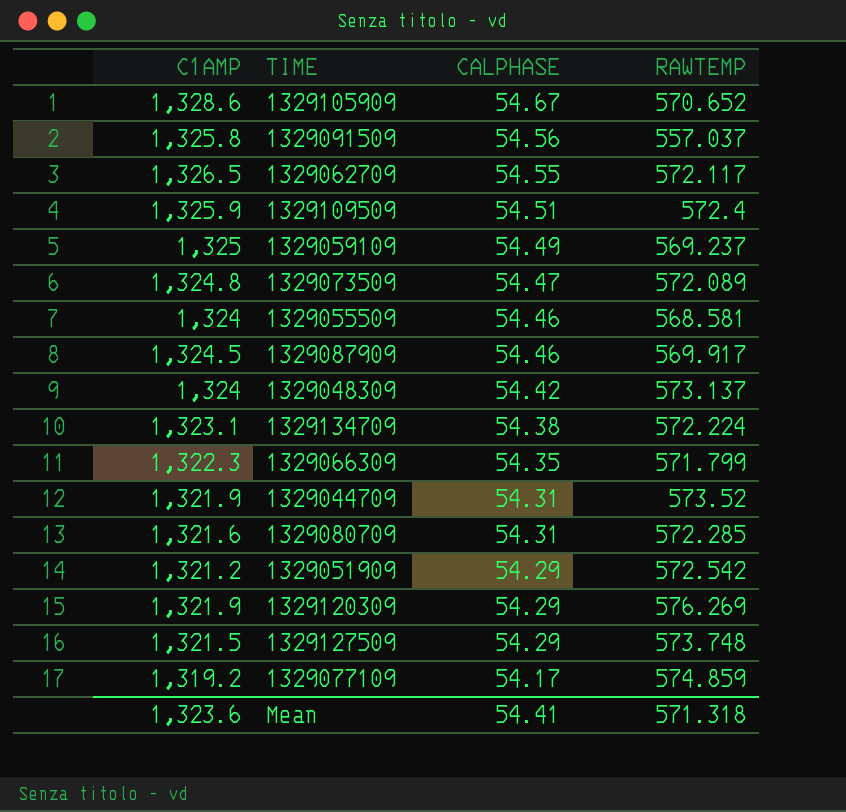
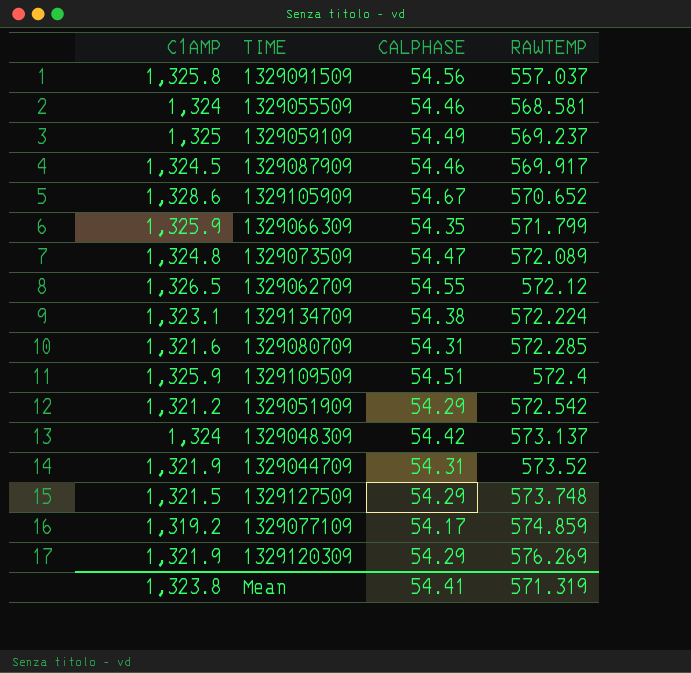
row order: CALPHASE descending -> RAWTEMP ascending
1329066309 | C1AMP: 1,322.3 -> 1,325.9
1329062709 | RAWTEMP: 572.117 -> 572.12
Mean | C1AMP: 1,323.6 -> 1,323.8
Mean | RAWTEMP: 571.318 -> 571.319

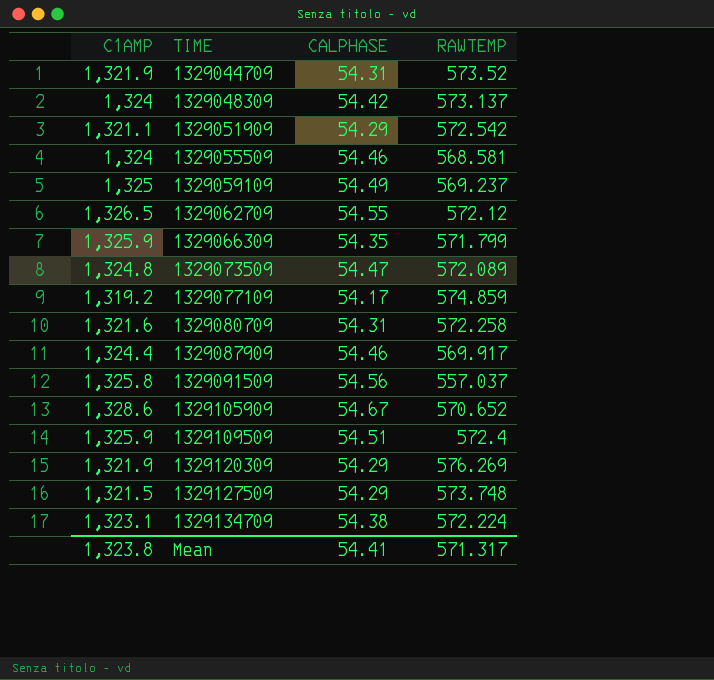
row order: RAWTEMP ascending -> TIME ascending
1329051909 | C1AMP: 1,321.2 -> 1,321.1
1329080709 | RAWTEMP: 572.285 -> 572.258
1329087909 | C1AMP: 1,324.5 -> 1,324.4
Mean | RAWTEMP: 571.319 -> 571.317

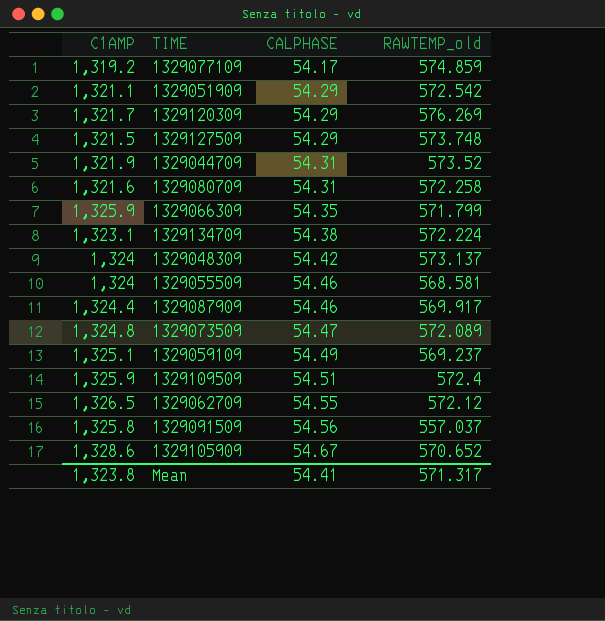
row order: TIME ascending -> CALPHASE ascending
column name: RAWTEMP -> RAWTEMP_old
1329120309 | C1AMP: 1,321.9 -> 1,321.7
1329059109 | C1AMP: 1,325 -> 1,325.1

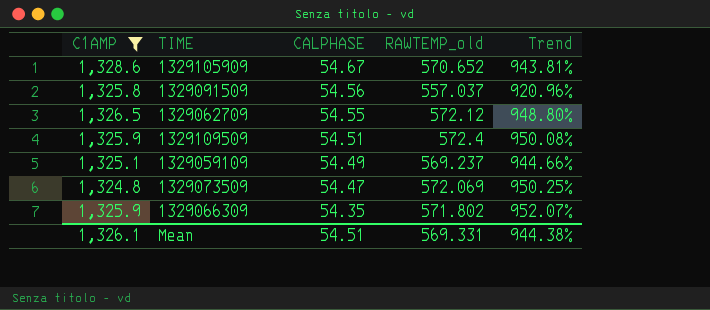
filter: none -> C1AMP >= 1,324.8
row order: CALPHASE ascending -> CALPHASE descending
column Trend | formula: none -> ([RAWTEMP_old] - [CALPHASE]) / [CALPHASE]
1329073509 | RAWTEMP_old: 572.089 -> 572.069
1329066309 | RAWTEMP_old: 571.799 -> 571.802
Mean | C1AMP: 1,323.8 -> 1,326.1
Mean | CALPHASE: 54.41 -> 54.51
Mean | RAWTEMP_old: 571.317 -> 569.331

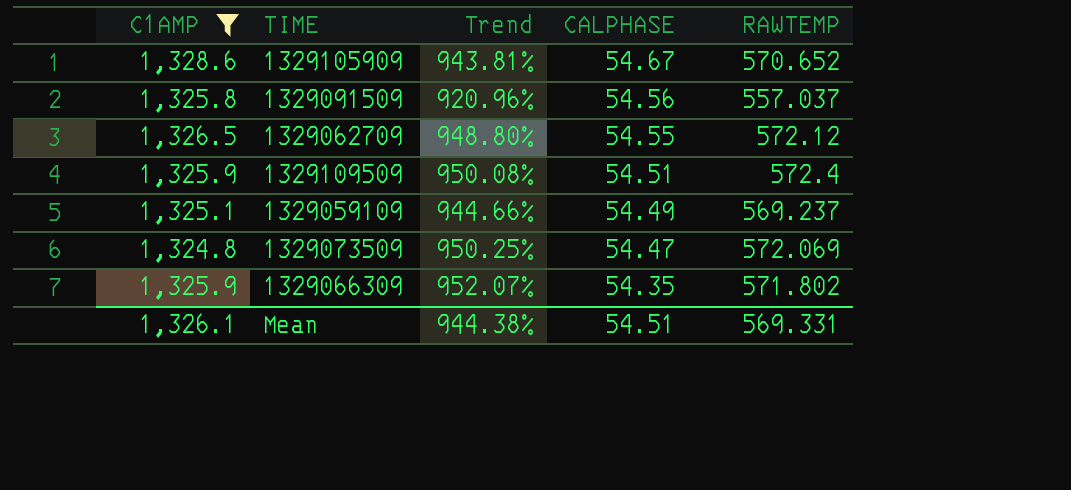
column Trend | position: 5 -> 3
column name: RAWTEMP_old -> RAWTEMP

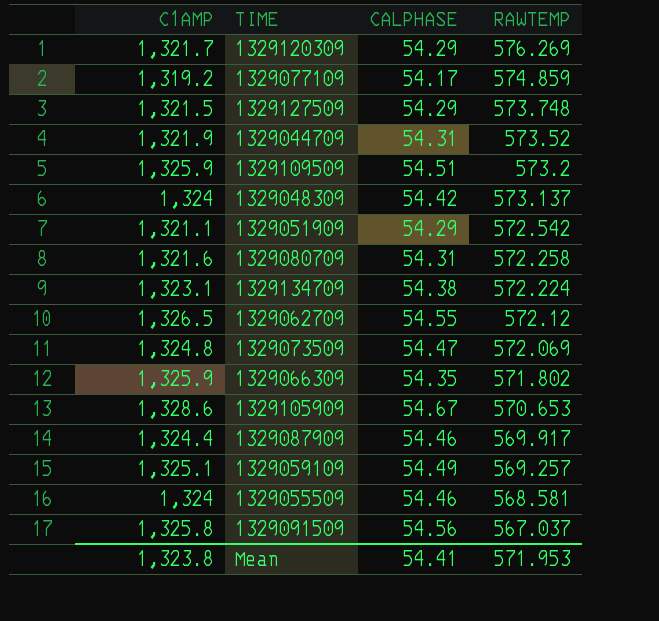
filter: C1AMP >= 1,324.8 -> none
row order: CALPHASE descending -> RAWTEMP descending
column Trend | formula: ([RAWTEMP] - [CALPHASE]) / [CALPHASE] -> none
1329109509 | RAWTEMP: 572.4 -> 573.2
1329105909 | RAWTEMP: 570.652 -> 570.653
1329059109 | RAWTEMP: 569.237 -> 569.257
1329091509 | RAWTEMP: 557.037 -> 567.037
Mean | C1AMP: 1,326.1 -> 1,323.8
Mean | CALPHASE: 54.51 -> 54.41
Mean | RAWTEMP: 569.331 -> 571.953

